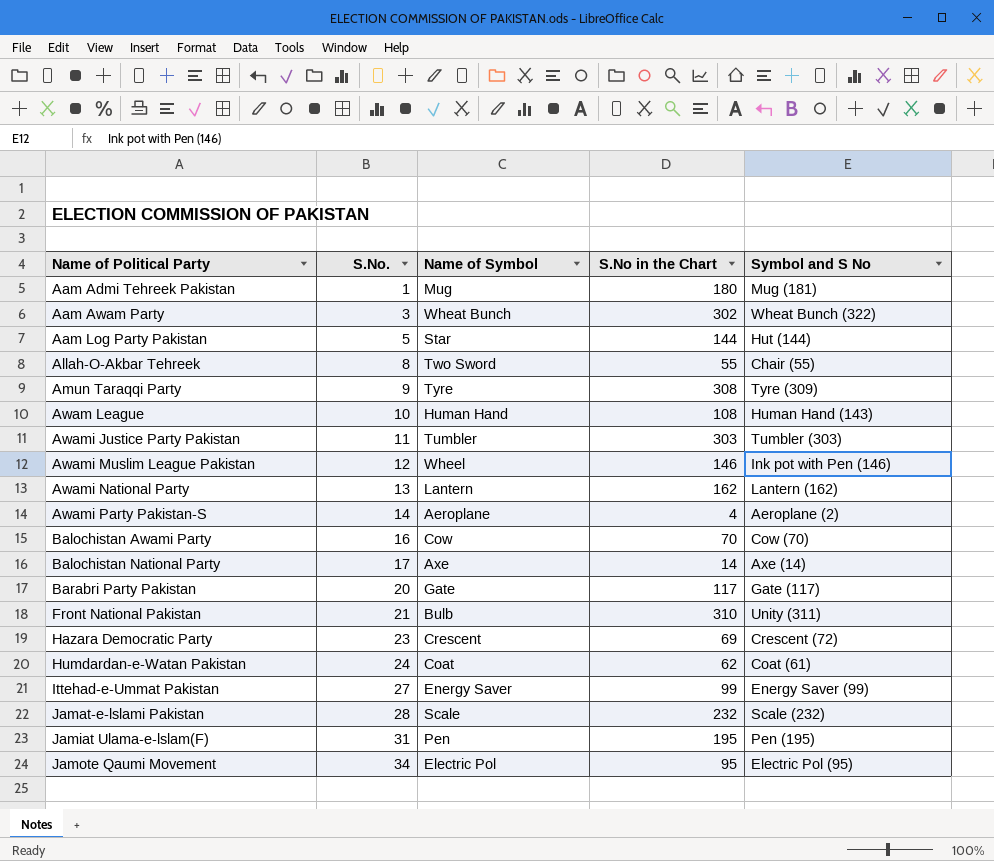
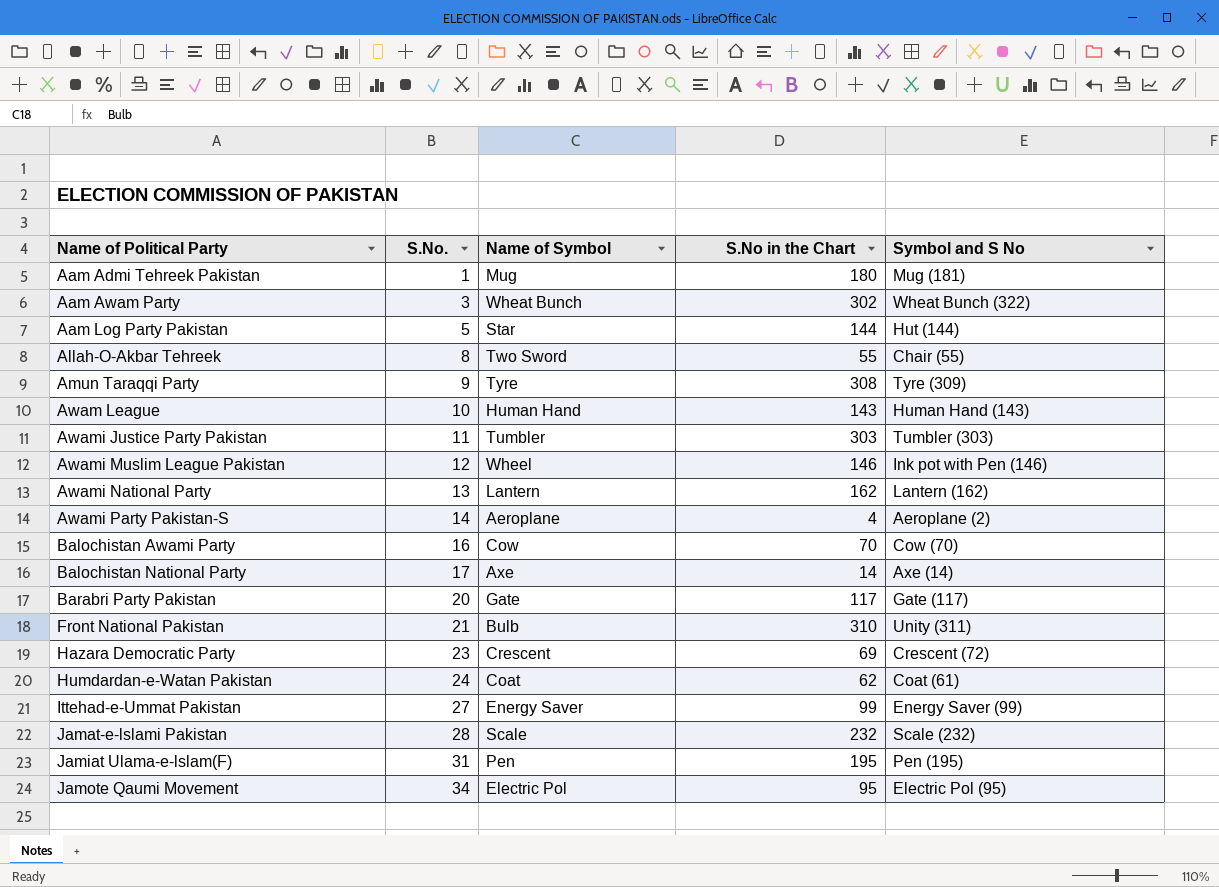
Awam League | S.No in the Chart: 108 -> 143

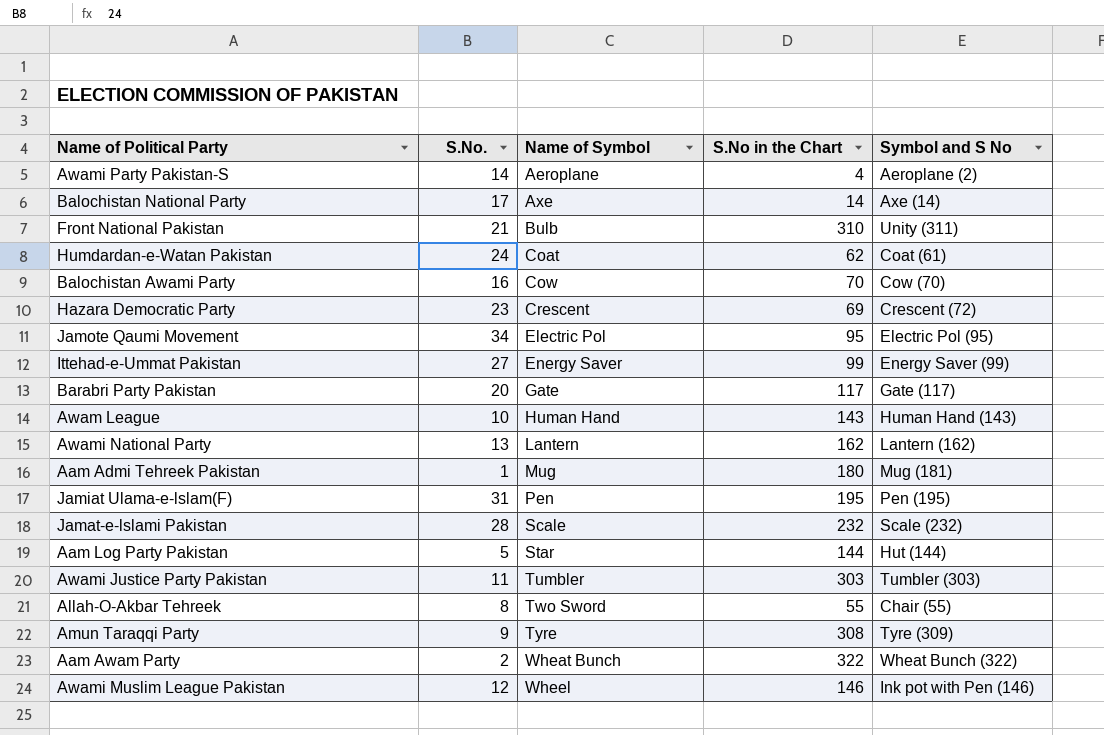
row order: Name of Political Party ascending -> Name of Symbol ascending
Aam Awam Party | S.No.: 3 -> 2
Aam Awam Party | S.No in the Chart: 302 -> 322

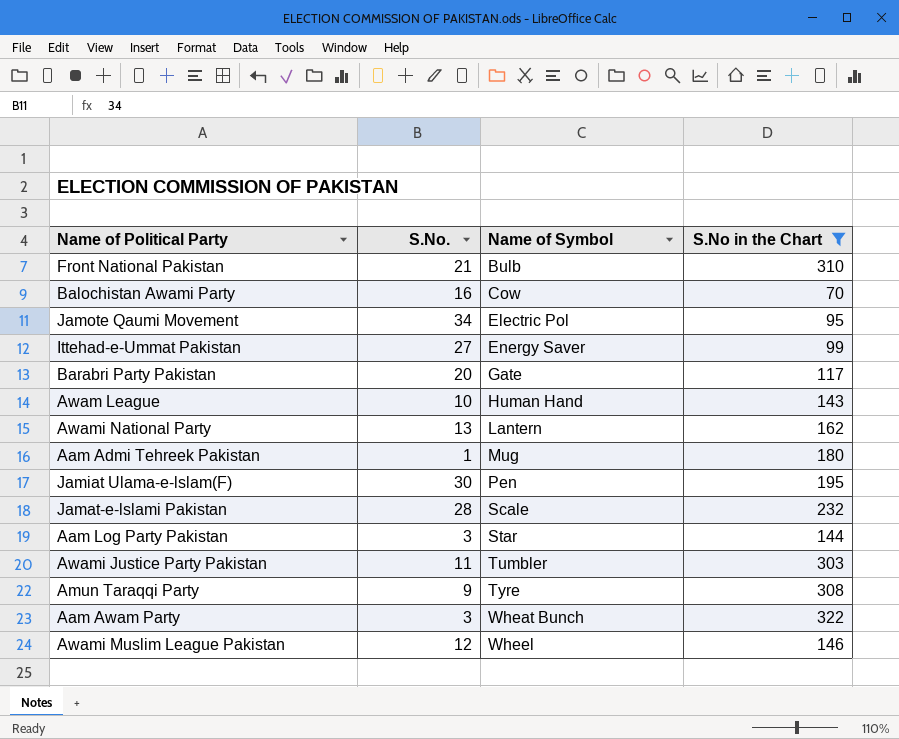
filter: none -> S.No in the Chart >= 70
column Symbol and S No | position: 5 -> none
Jamiat Ulama-e-lslam(F) | S.No.: 31 -> 30
Aam Log Party Pakistan | S.No.: 5 -> 3
Aam Awam Party | S.No.: 2 -> 3

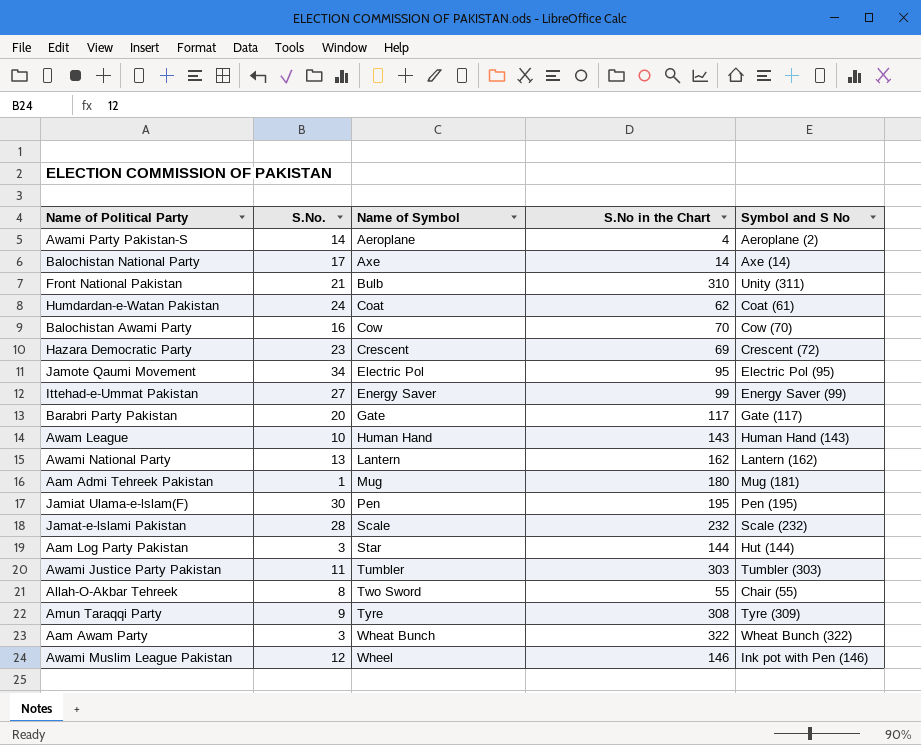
filter: S.No in the Chart >= 70 -> none
column Symbol and S No | position: none -> 5

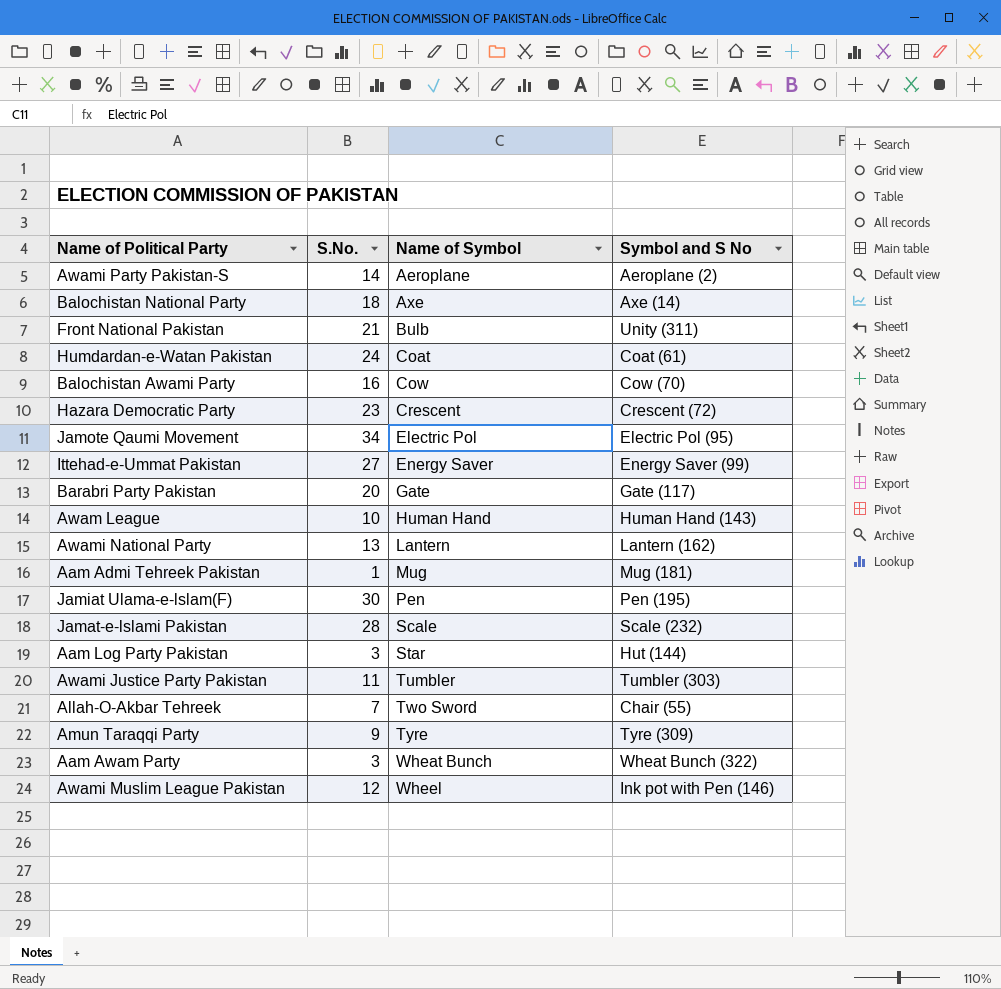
column S.No in the Chart | position: 4 -> none
Balochistan National Party | S.No.: 17 -> 18
Allah-O-Akbar Tehreek | S.No.: 8 -> 7

